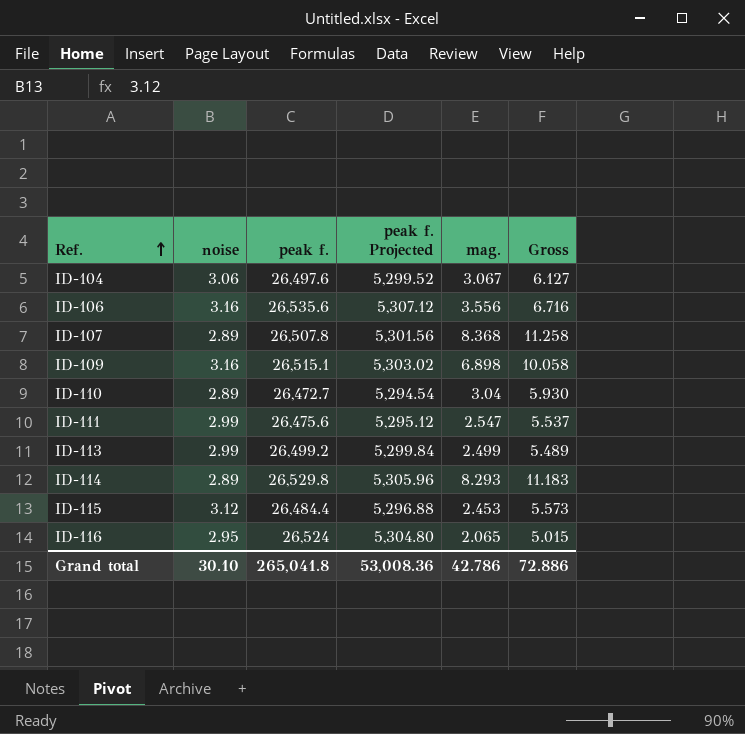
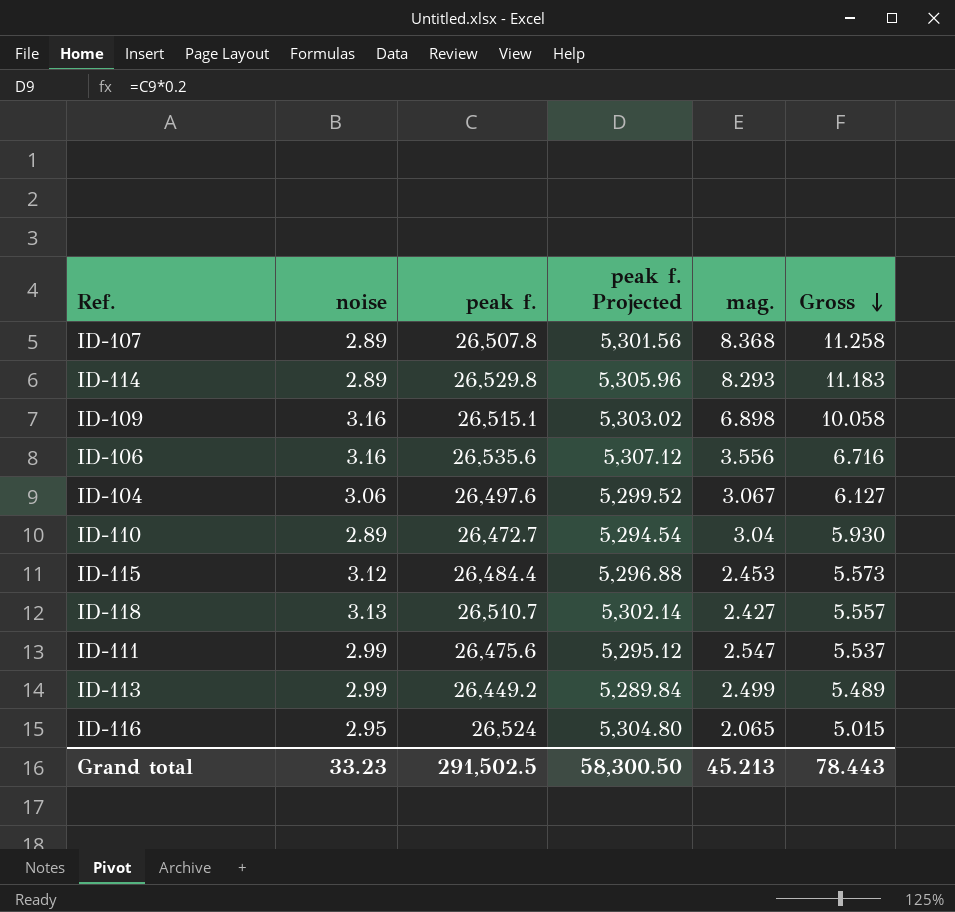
row order: Ref. ascending -> Gross descending
row ID-118: none -> 3.13 | 26,510.7 | 5,302.14 | 2.427 | 5.557
ID-113 | peak f.: 26,499.2 -> 26,449.2
ID-113 | peak f. Projected: 5,299.84 -> 5,289.84
Grand total | noise: 30.10 -> 33.23
Grand total | peak f.: 265,041.8 -> 291,502.5
Grand total | peak f. Projected: 53,008.36 -> 58,300.50
Grand total | mag.: 42.786 -> 45.213
Grand total | Gross: 72.886 -> 78.443

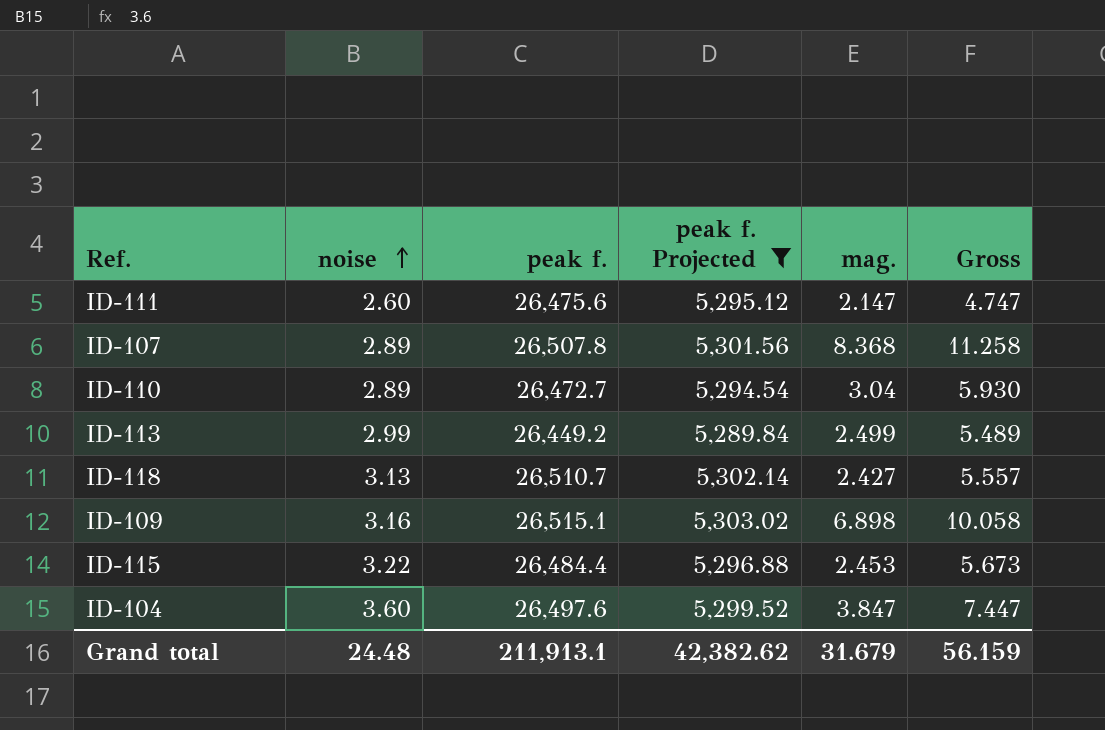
filter: none -> peak f. Projected <= 5,303.02
row order: Gross descending -> noise ascending
ID-111 | noise: 2.99 -> 2.60
ID-111 | mag.: 2.547 -> 2.147
ID-111 | Gross: 5.537 -> 4.747
ID-115 | noise: 3.12 -> 3.22
ID-115 | Gross: 5.573 -> 5.673
ID-104 | noise: 3.06 -> 3.60
ID-104 | mag.: 3.067 -> 3.847
ID-104 | Gross: 6.127 -> 7.447
Grand total | noise: 33.23 -> 24.48
Grand total | peak f.: 291,502.5 -> 211,913.1
Grand total | peak f. Projected: 58,300.50 -> 42,382.62
Grand total | mag.: 45.213 -> 31.679
Grand total | Gross: 78.443 -> 56.159

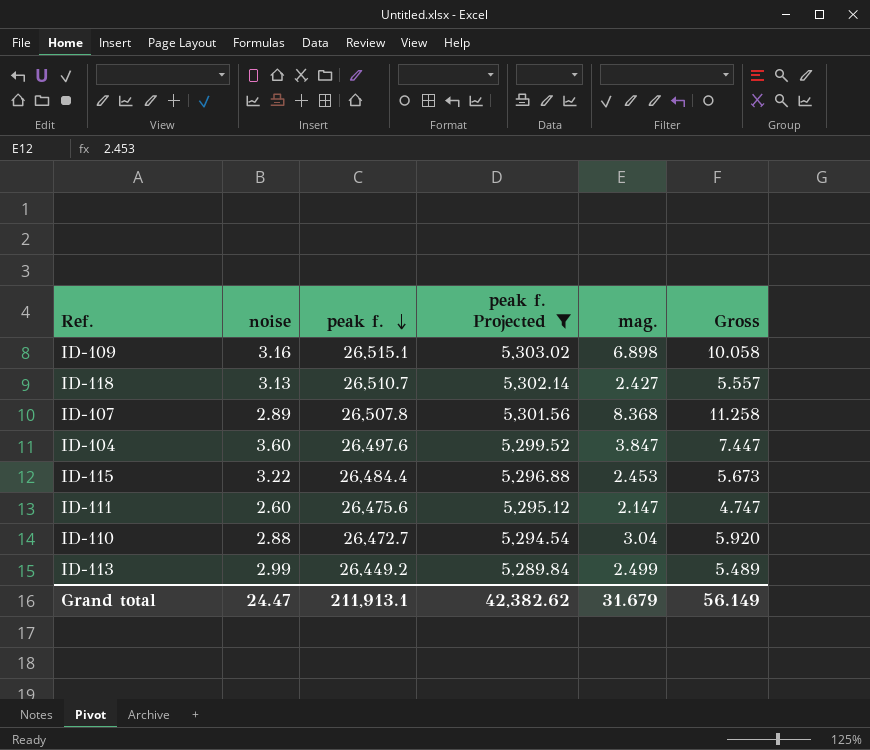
row order: noise ascending -> peak f. descending
ID-110 | noise: 2.89 -> 2.88
ID-110 | Gross: 5.930 -> 5.920
Grand total | noise: 24.48 -> 24.47
Grand total | Gross: 56.159 -> 56.149

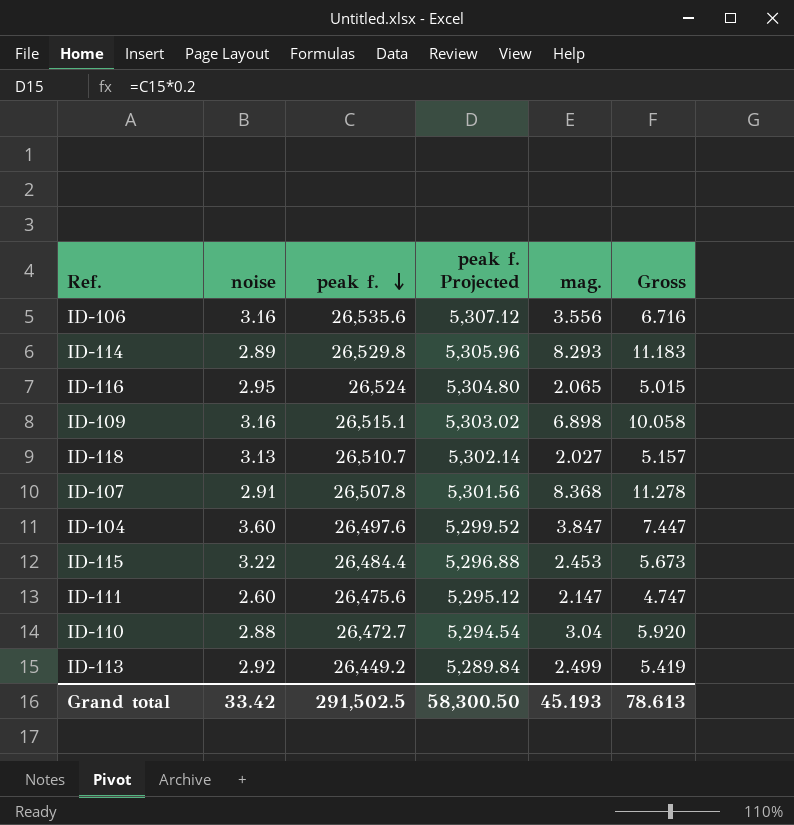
filter: peak f. Projected <= 5,303.02 -> none
ID-118 | mag.: 2.427 -> 2.027
ID-118 | Gross: 5.557 -> 5.157
ID-107 | noise: 2.89 -> 2.91
ID-107 | Gross: 11.258 -> 11.278
ID-113 | noise: 2.99 -> 2.92
ID-113 | Gross: 5.489 -> 5.419
Grand total | noise: 24.47 -> 33.42
Grand total | peak f.: 211,913.1 -> 291,502.5
Grand total | peak f. Projected: 42,382.62 -> 58,300.50
Grand total | mag.: 31.679 -> 45.193
Grand total | Gross: 56.149 -> 78.613

